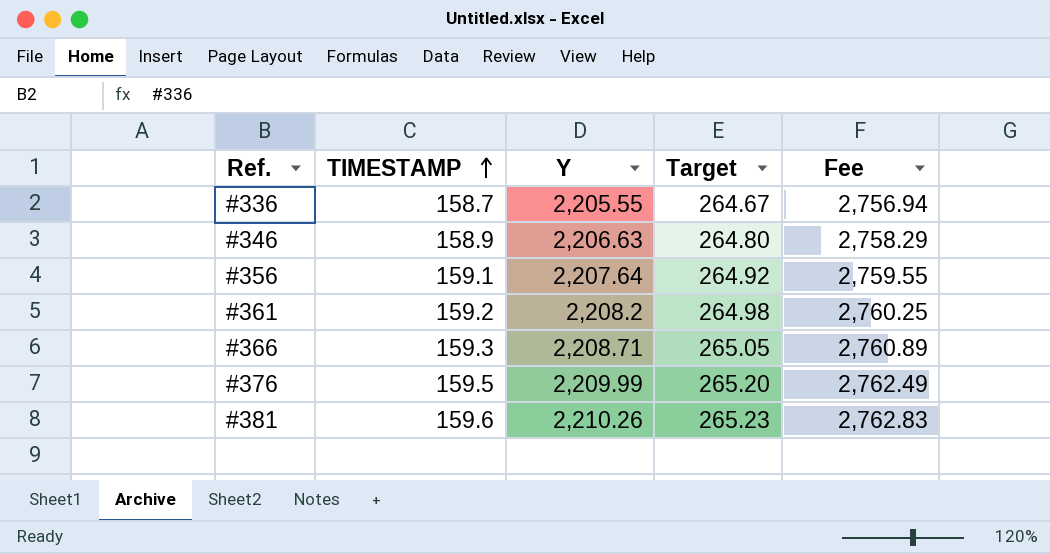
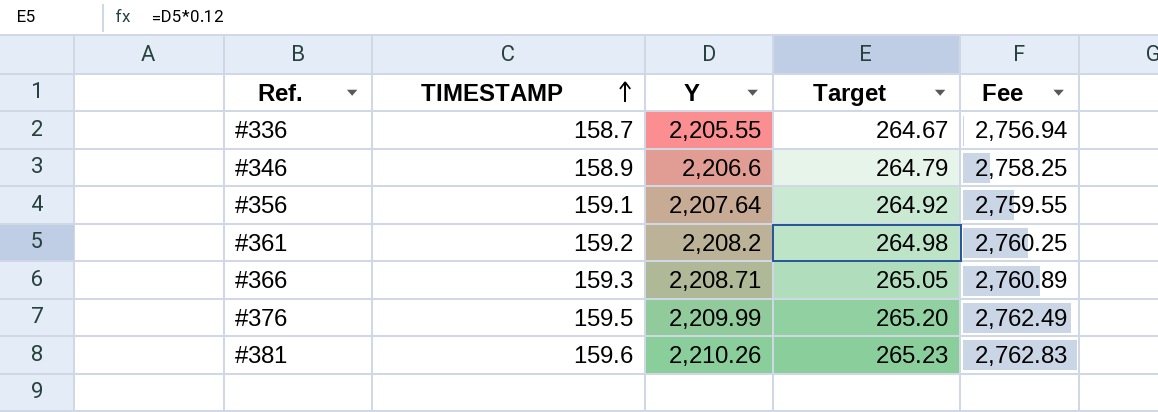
#346 | Y: 2,206.63 -> 2,206.6
#346 | Target: 264.80 -> 264.79
#346 | Fee: 2,758.29 -> 2,758.25

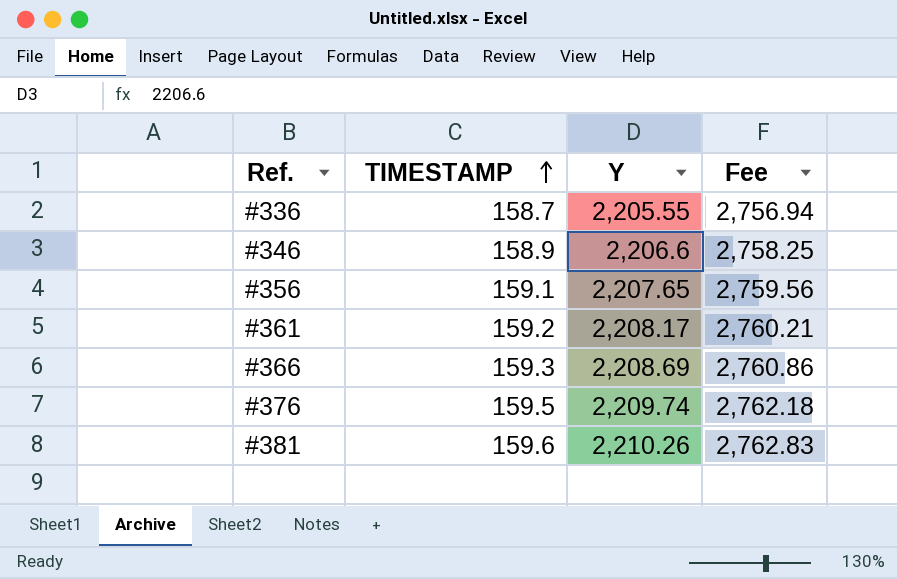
column Target | formula: [Y] * 0.12 -> none
#356 | Y: 2,207.64 -> 2,207.65
#356 | Fee: 2,759.55 -> 2,759.56
#361 | Y: 2,208.2 -> 2,208.17
#361 | Fee: 2,760.25 -> 2,760.21
#366 | Y: 2,208.71 -> 2,208.69
#366 | Fee: 2,760.89 -> 2,760.86
#376 | Y: 2,209.99 -> 2,209.74
#376 | Fee: 2,762.49 -> 2,762.18

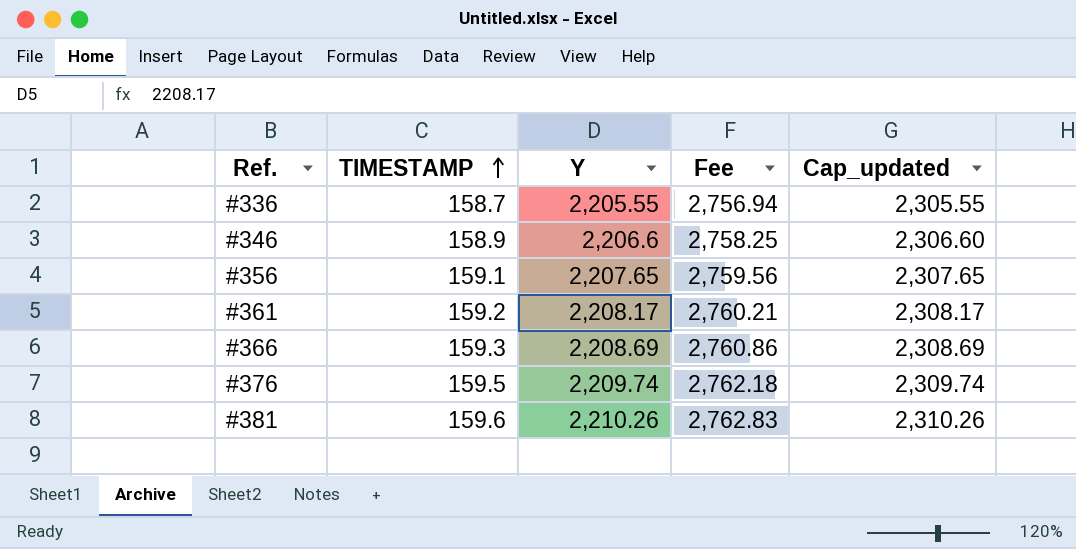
column Cap_updated | formula: none -> [Y] + 100

